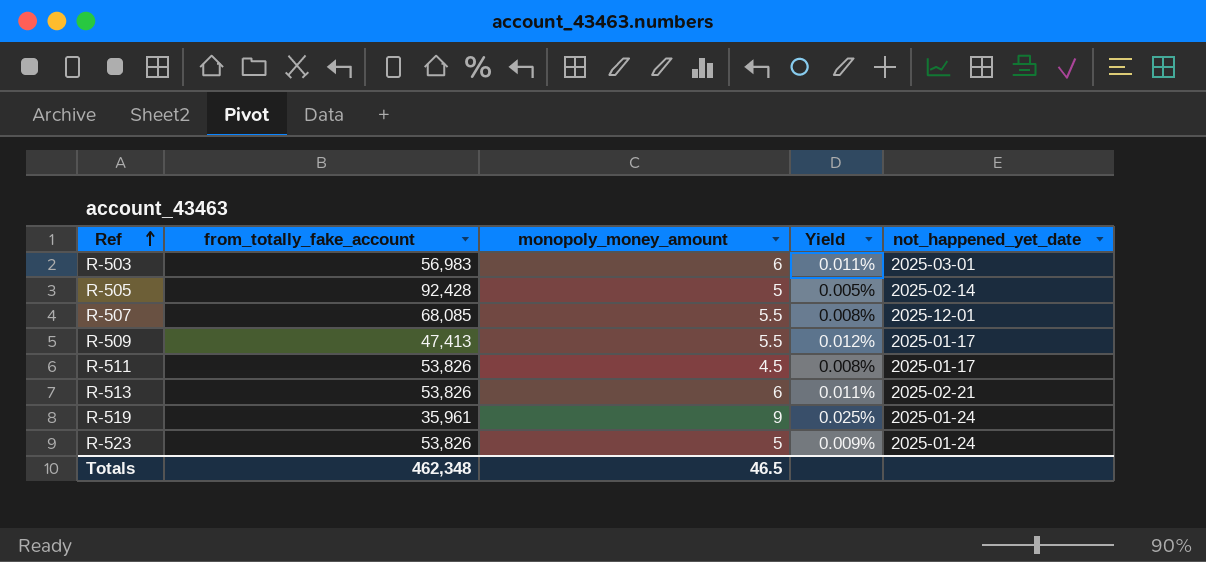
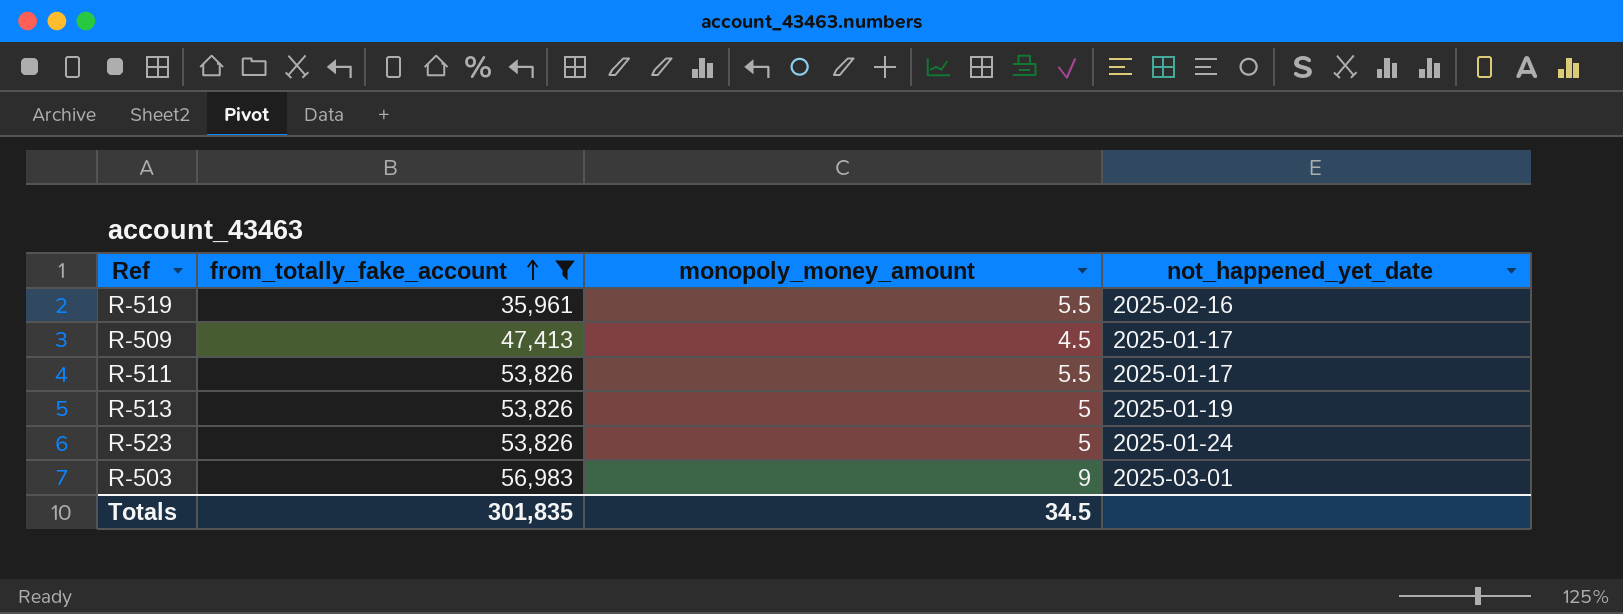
filter: none -> from_totally_fake_account <= 56,983
row order: Ref ascending -> from_totally_fake_account ascending
column Yield | formula: [monopoly_money_amount] / [from_totally_fake_account] -> none
R-519 | monopoly_money_amount: 9 -> 5.5
R-519 | not_happened_yet_date: 2025-01-24 -> 2025-02-16
R-509 | monopoly_money_amount: 5.5 -> 4.5
R-511 | monopoly_money_amount: 4.5 -> 5.5
R-513 | monopoly_money_amount: 6 -> 5
R-513 | not_happened_yet_date: 2025-02-21 -> 2025-01-19
R-503 | monopoly_money_amount: 6 -> 9
Totals | from_totally_fake_account: 462,348 -> 301,835
Totals | monopoly_money_amount: 46.5 -> 34.5

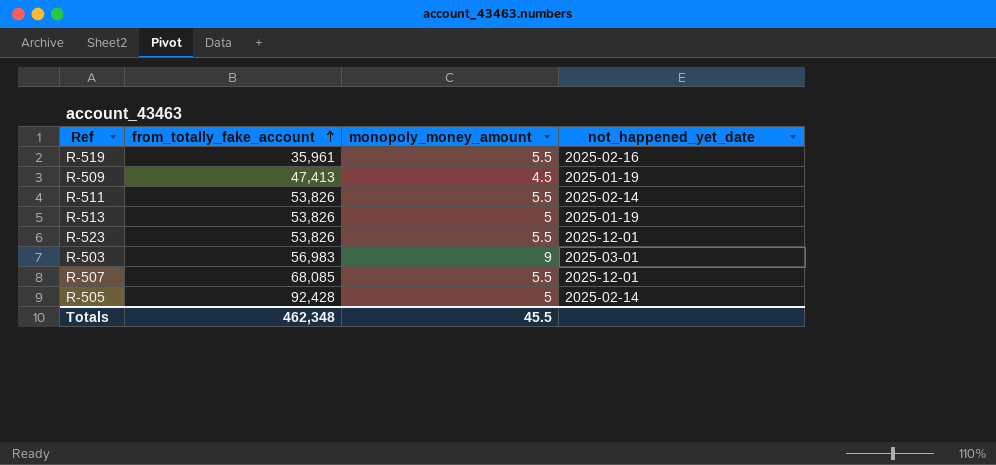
filter: from_totally_fake_account <= 56,983 -> none
R-509 | not_happened_yet_date: 2025-01-17 -> 2025-01-19
R-511 | not_happened_yet_date: 2025-01-17 -> 2025-02-14
R-523 | monopoly_money_amount: 5 -> 5.5
R-523 | not_happened_yet_date: 2025-01-24 -> 2025-12-01
Totals | from_totally_fake_account: 301,835 -> 462,348
Totals | monopoly_money_amount: 34.5 -> 45.5

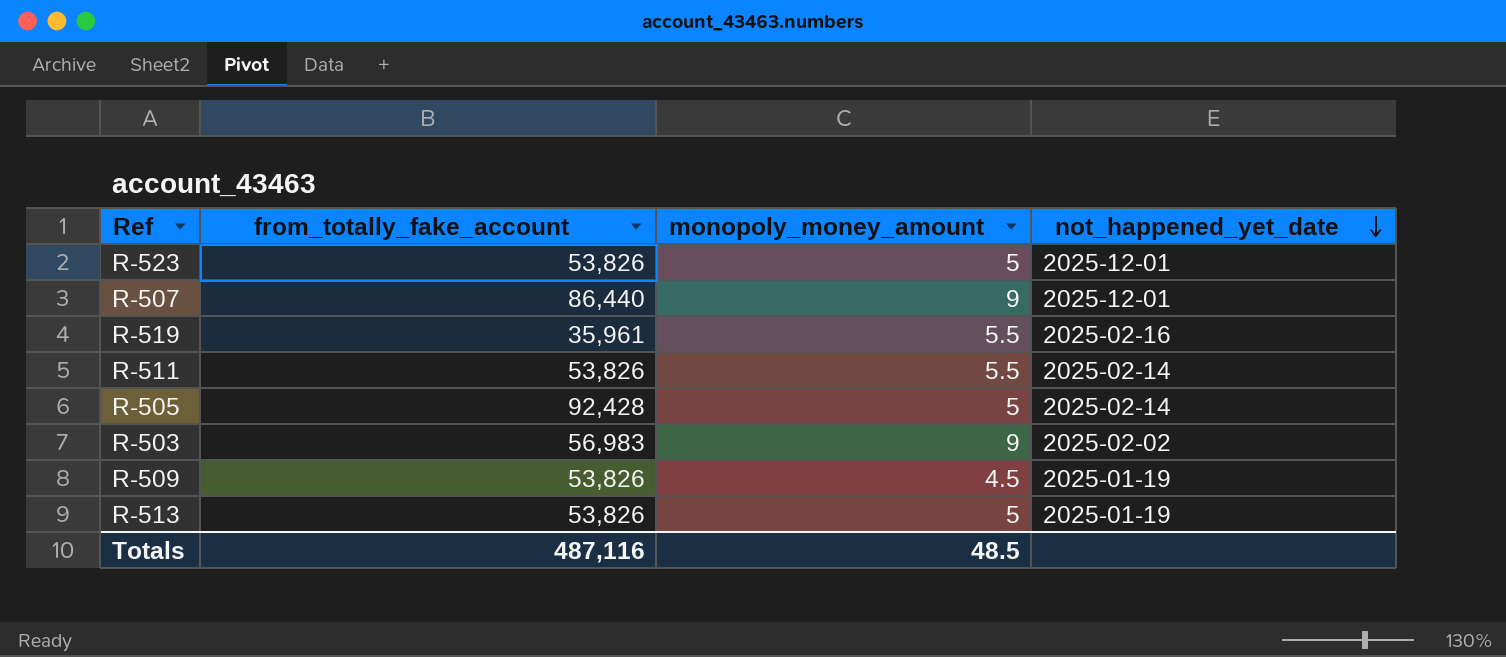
row order: from_totally_fake_account ascending -> not_happened_yet_date descending
R-523 | monopoly_money_amount: 5.5 -> 5
R-507 | from_totally_fake_account: 68,085 -> 86,440
R-507 | monopoly_money_amount: 5.5 -> 9
R-503 | not_happened_yet_date: 2025-03-01 -> 2025-02-02
R-509 | from_totally_fake_account: 47,413 -> 53,826
Totals | from_totally_fake_account: 462,348 -> 487,116
Totals | monopoly_money_amount: 45.5 -> 48.5

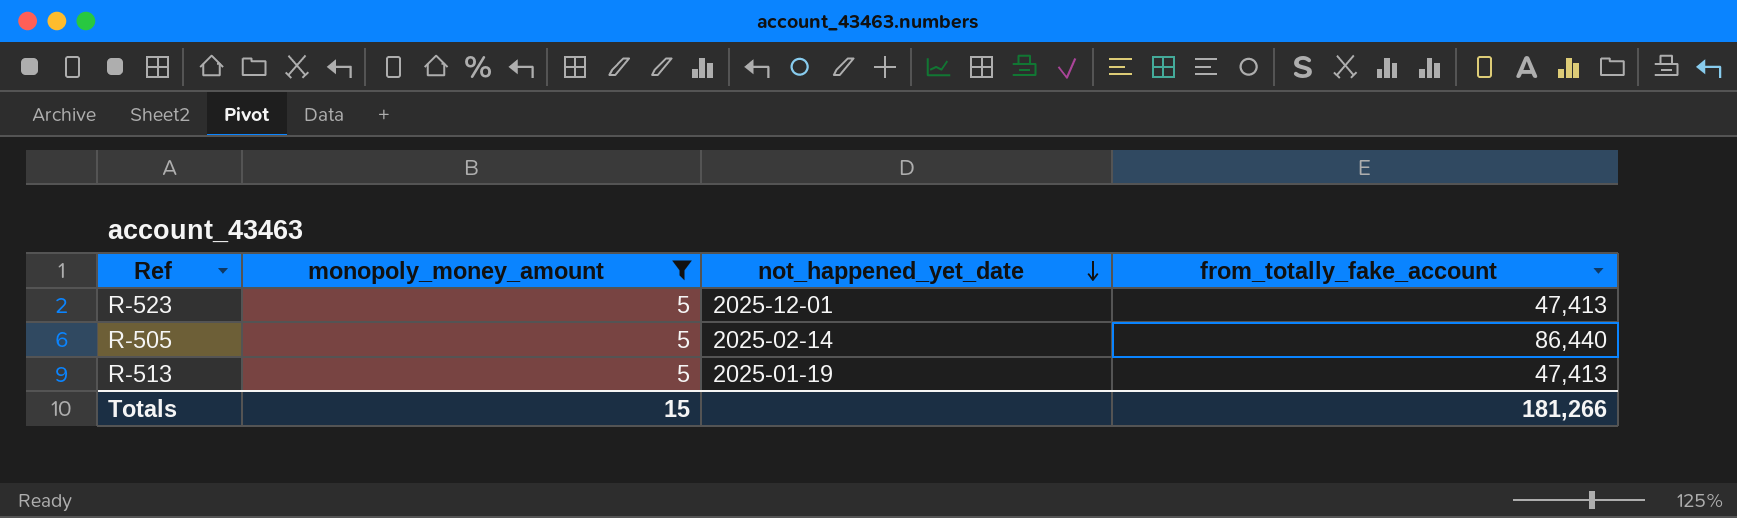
filter: none -> monopoly_money_amount = 5
column from_totally_fake_account | position: 2 -> 4
R-523 | from_totally_fake_account: 53,826 -> 47,413
R-505 | from_totally_fake_account: 92,428 -> 86,440
R-513 | from_totally_fake_account: 53,826 -> 47,413
Totals | monopoly_money_amount: 48.5 -> 15
Totals | from_totally_fake_account: 487,116 -> 181,266

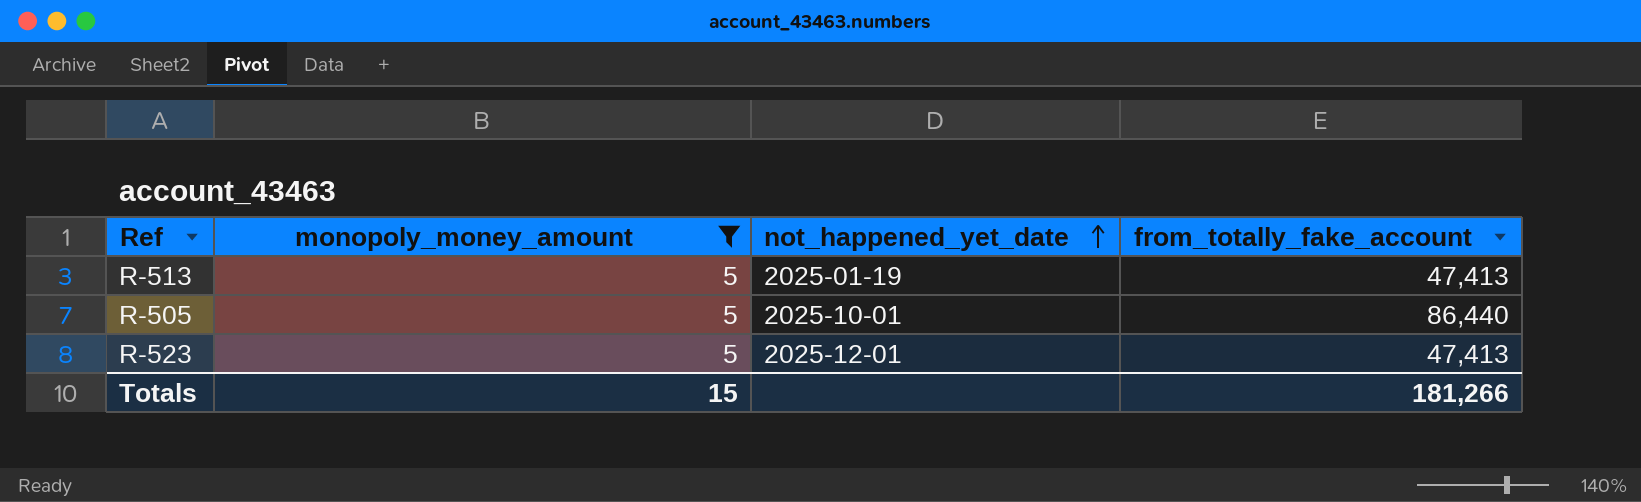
row order: not_happened_yet_date descending -> not_happened_yet_date ascending
R-505 | not_happened_yet_date: 2025-02-14 -> 2025-10-01

